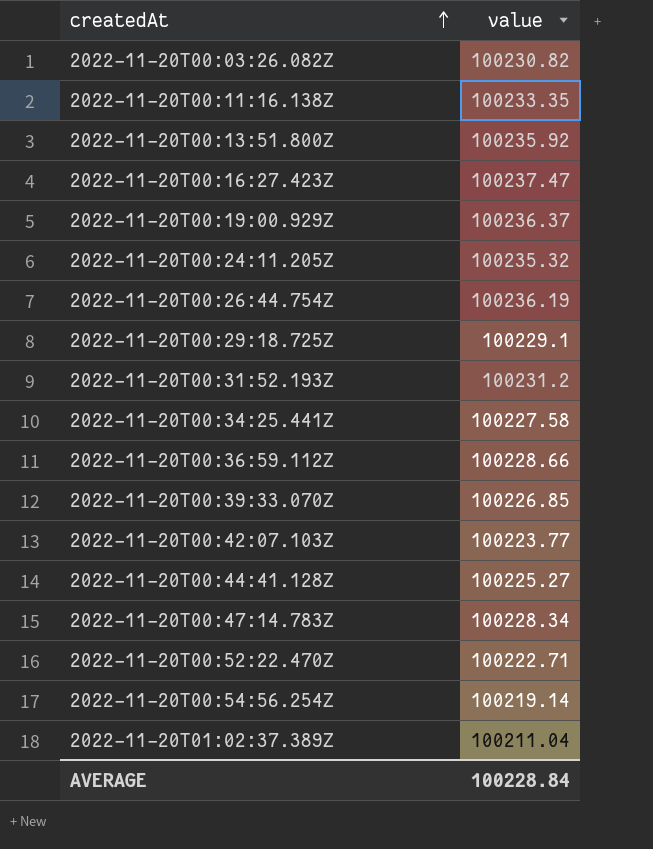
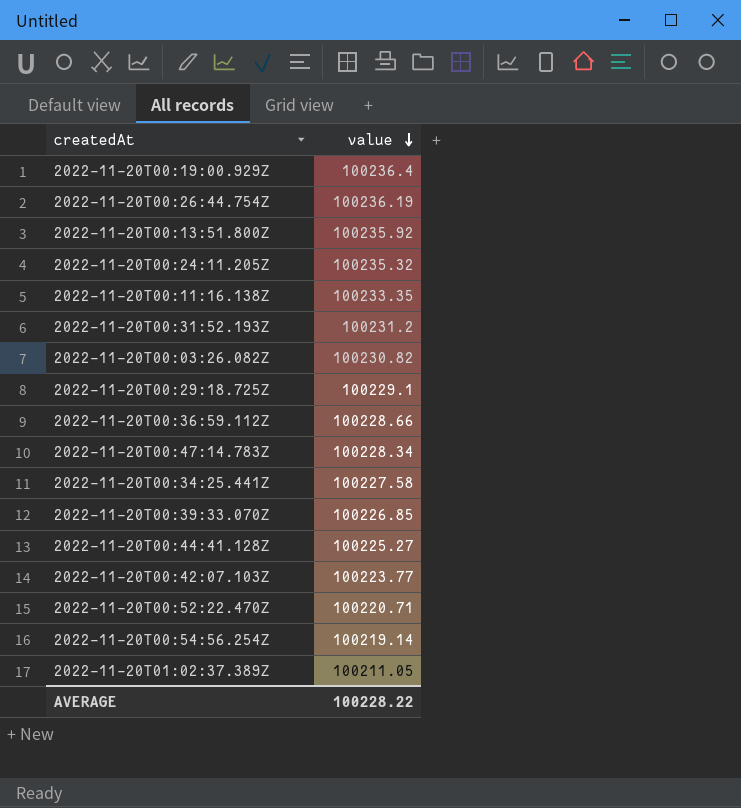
row order: createdAt ascending -> value descending
row 2022-11-20T00:16:27.423Z: 100237.47 -> none
2022-11-20T00:19:00.929Z | value: 100236.37 -> 100236.4
2022-11-20T00:52:22.470Z | value: 100222.71 -> 100220.71
2022-11-20T01:02:37.389Z | value: 100211.04 -> 100211.05
AVERAGE | value: 100228.84 -> 100228.22

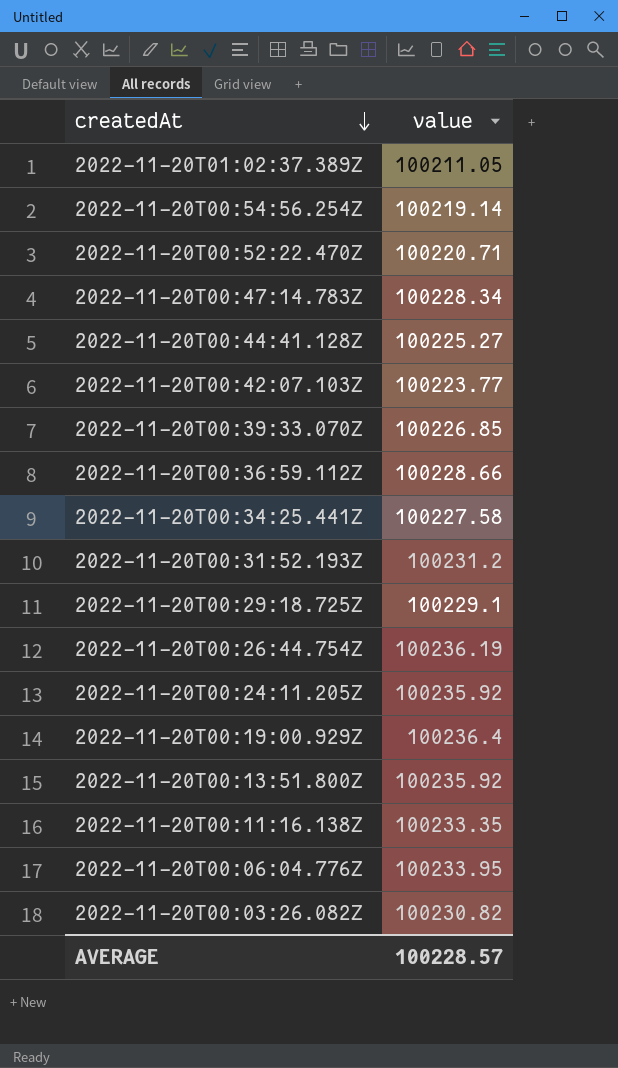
row order: value descending -> createdAt descending
2022-11-20T00:24:11.205Z | value: 100235.32 -> 100235.92
row 2022-11-20T00:06:04.776Z: none -> 100233.95
AVERAGE | value: 100228.22 -> 100228.57

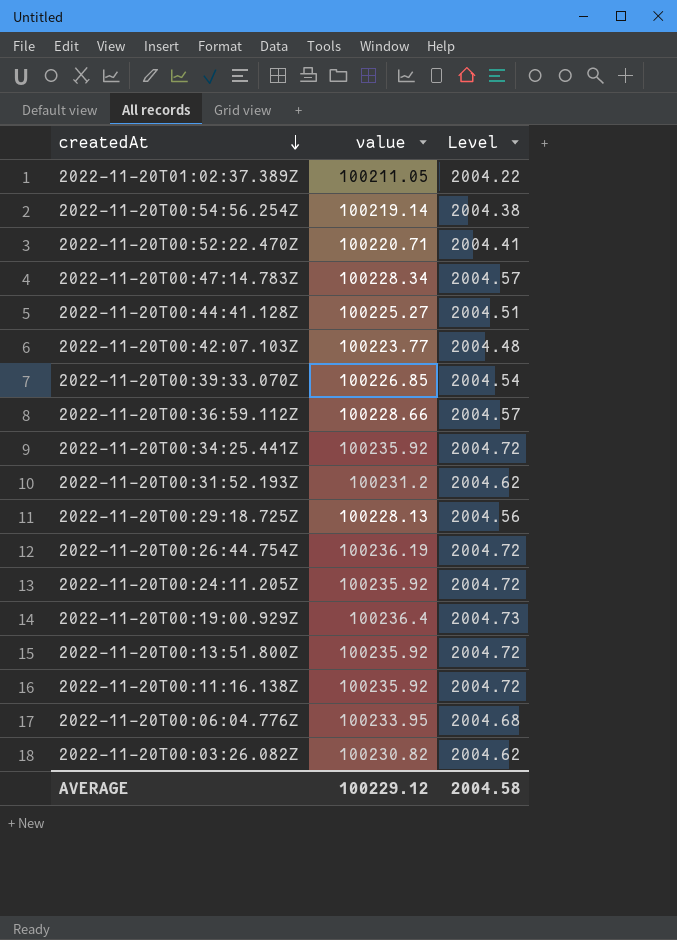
column Level | formula: none -> [value] * 0.02
2022-11-20T00:34:25.441Z | value: 100227.58 -> 100235.92
2022-11-20T00:29:18.725Z | value: 100229.1 -> 100228.13
2022-11-20T00:11:16.138Z | value: 100233.35 -> 100235.92
AVERAGE | value: 100228.57 -> 100229.12

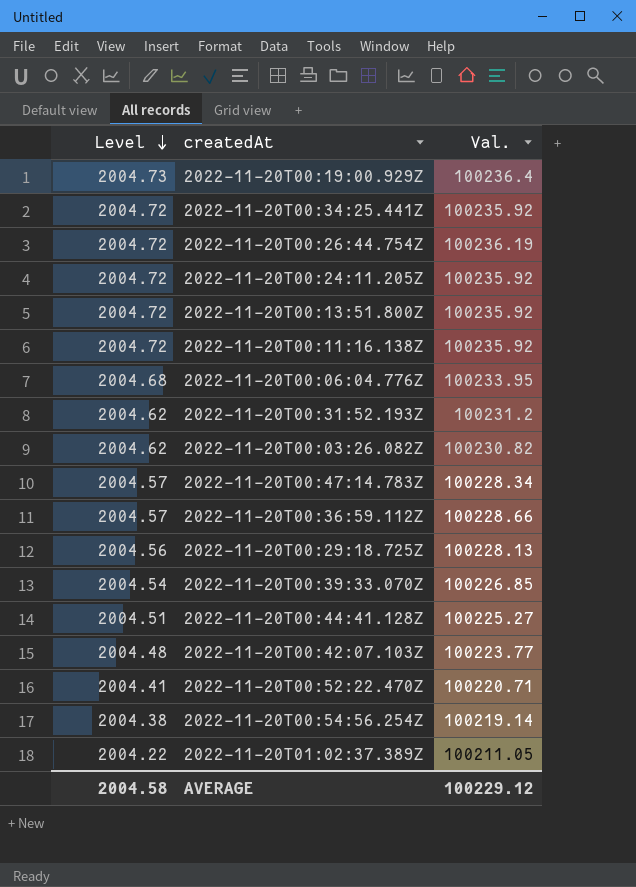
row order: createdAt descending -> Level descending
column Level | position: 3 -> 1
column name: value -> Val.

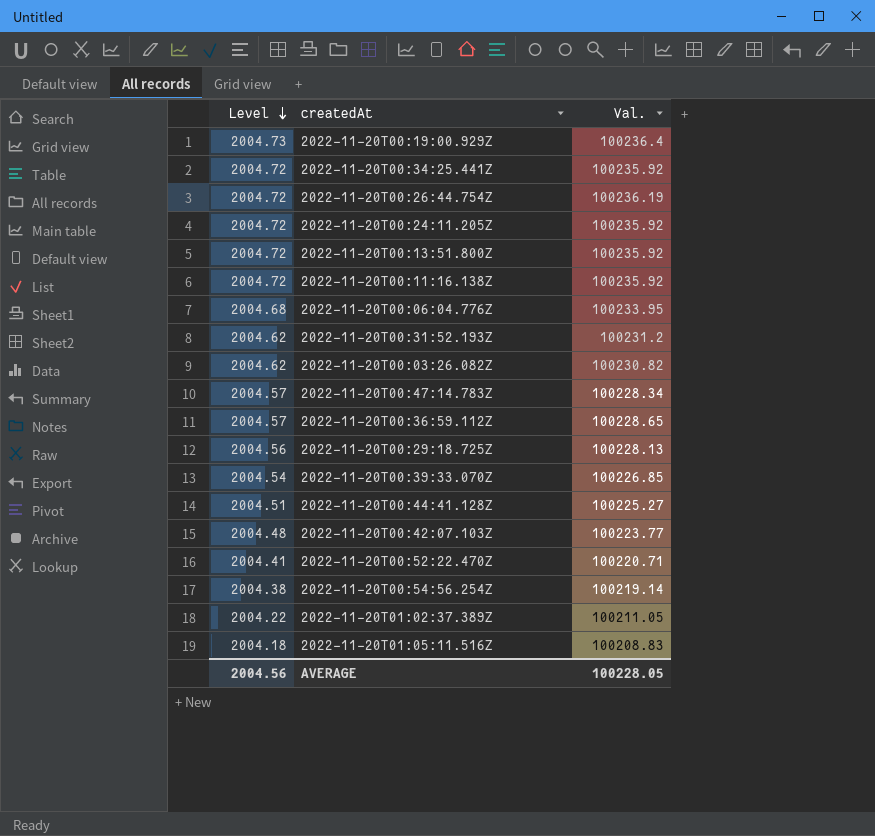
2022-11-20T00:36:59.112Z | Val.: 100228.66 -> 100228.65
row 2022-11-20T01:05:11.516Z: none -> 2004.18 | 100208.83
AVERAGE | Level: 2004.58 -> 2004.56
AVERAGE | Val.: 100229.12 -> 100228.05

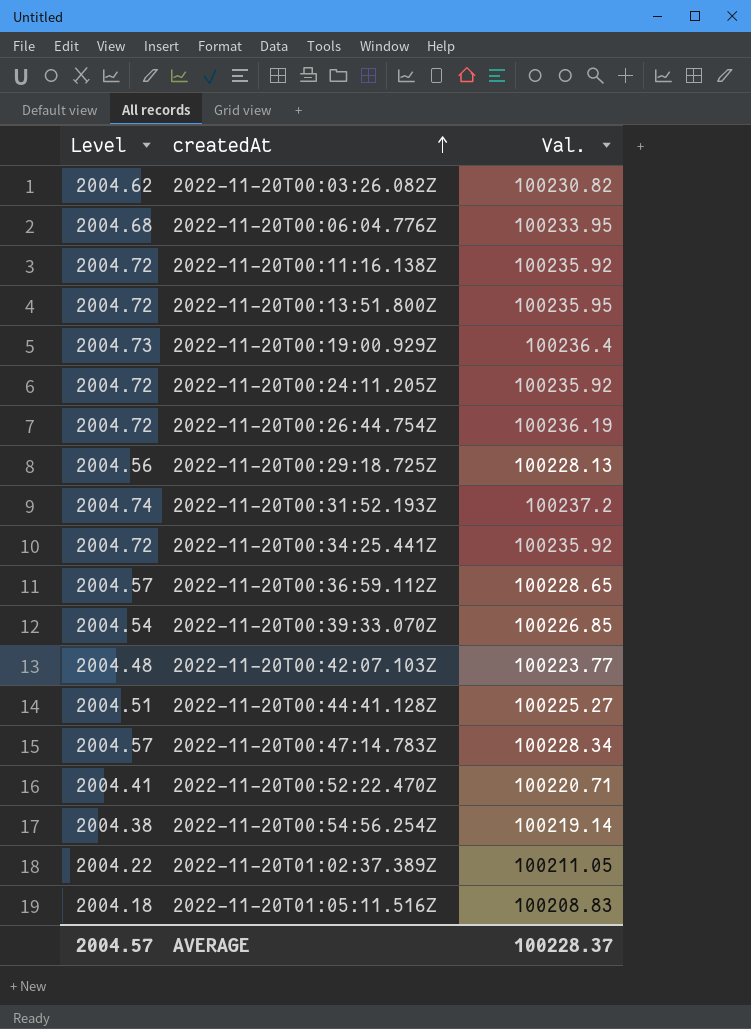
row order: Level descending -> createdAt ascending
2022-11-20T00:13:51.800Z | Val.: 100235.92 -> 100235.95
2022-11-20T00:31:52.193Z | Level: 2004.62 -> 2004.74
2022-11-20T00:31:52.193Z | Val.: 100231.2 -> 100237.2
AVERAGE | Level: 2004.56 -> 2004.57
AVERAGE | Val.: 100228.05 -> 100228.37

